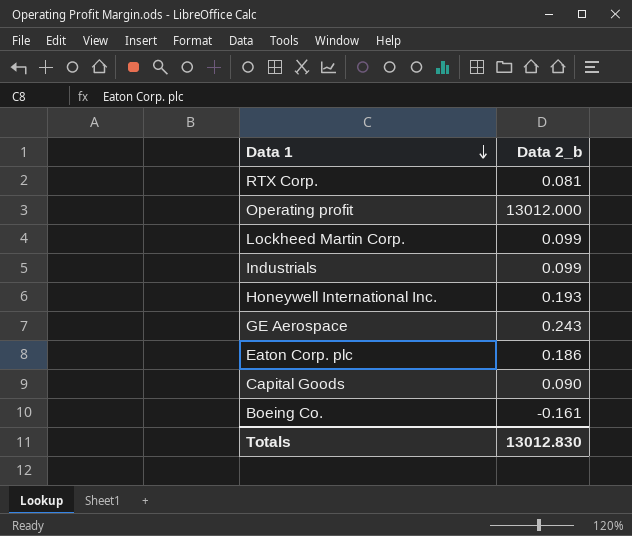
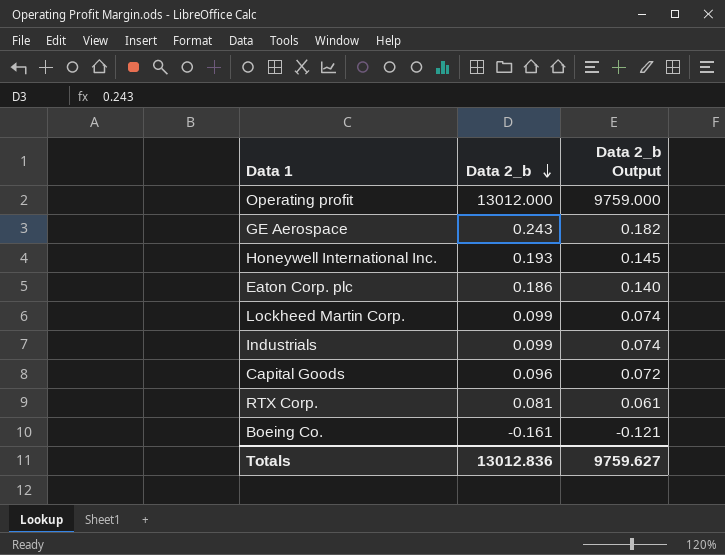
row order: Data 1 descending -> Data 2_b descending
column Data 2_b Output | formula: none -> [Data 2_b] * 0.75
Capital Goods | Data 2_b: 0.090 -> 0.096
Totals | Data 2_b: 13012.830 -> 13012.836

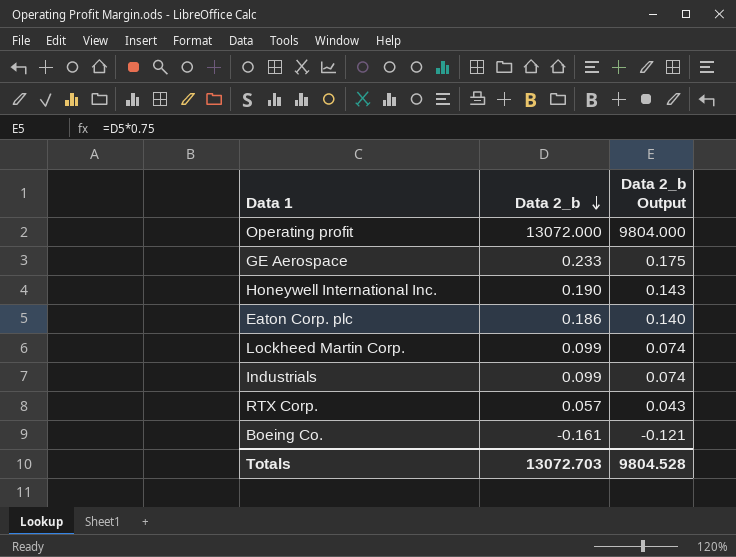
row Capital Goods: 0.096 | 0.072 -> none
Operating profit | Data 2_b: 13012.000 -> 13072.000
Operating profit | Data 2_b Output: 9759.000 -> 9804.000
GE Aerospace | Data 2_b: 0.243 -> 0.233
GE Aerospace | Data 2_b Output: 0.182 -> 0.175
Honeywell International Inc. | Data 2_b: 0.193 -> 0.190
Honeywell International Inc. | Data 2_b Output: 0.145 -> 0.143
RTX Corp. | Data 2_b: 0.081 -> 0.057
RTX Corp. | Data 2_b Output: 0.061 -> 0.043
Totals | Data 2_b: 13012.836 -> 13072.703
Totals | Data 2_b Output: 9759.627 -> 9804.528

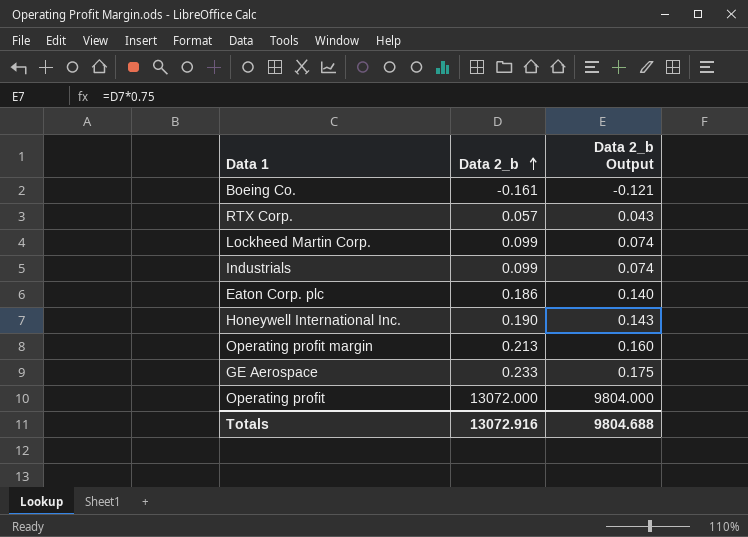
row order: Data 2_b descending -> Data 2_b ascending
row Operating profit margin: none -> 0.213 | 0.160
Totals | Data 2_b: 13072.703 -> 13072.916
Totals | Data 2_b Output: 9804.528 -> 9804.688

